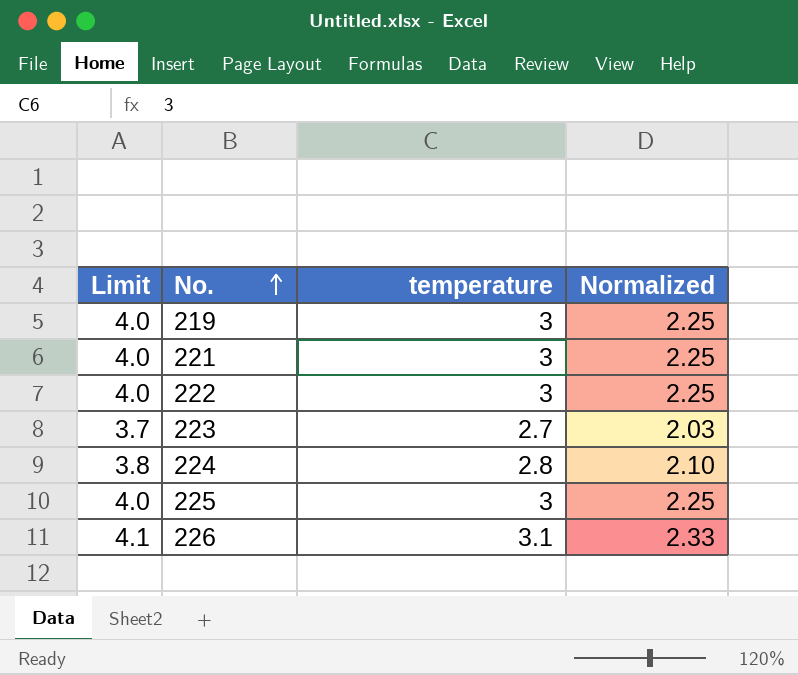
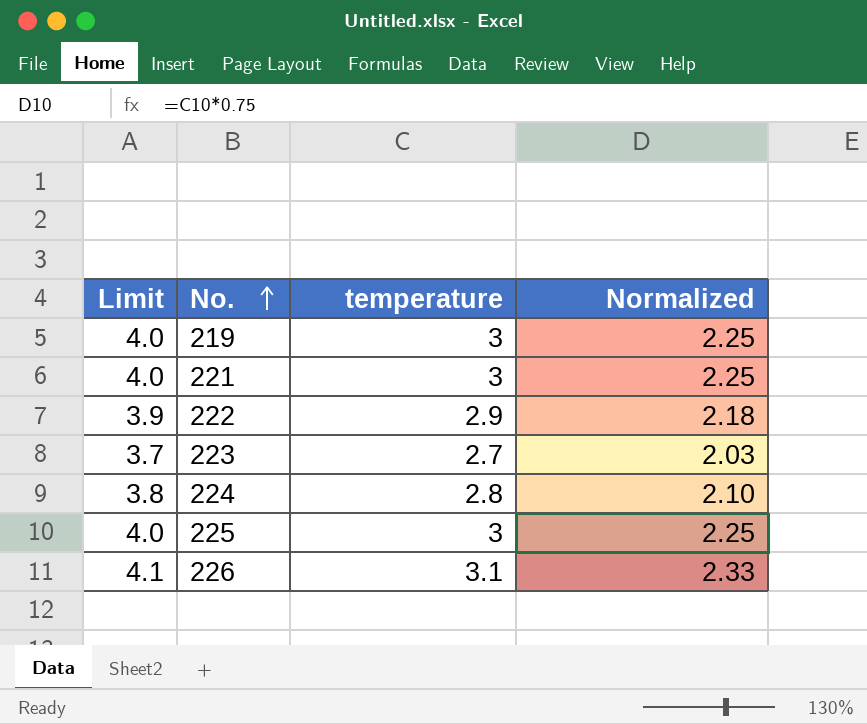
222 | Limit: 4.0 -> 3.9
222 | temperature: 3 -> 2.9
222 | Normalized: 2.25 -> 2.18

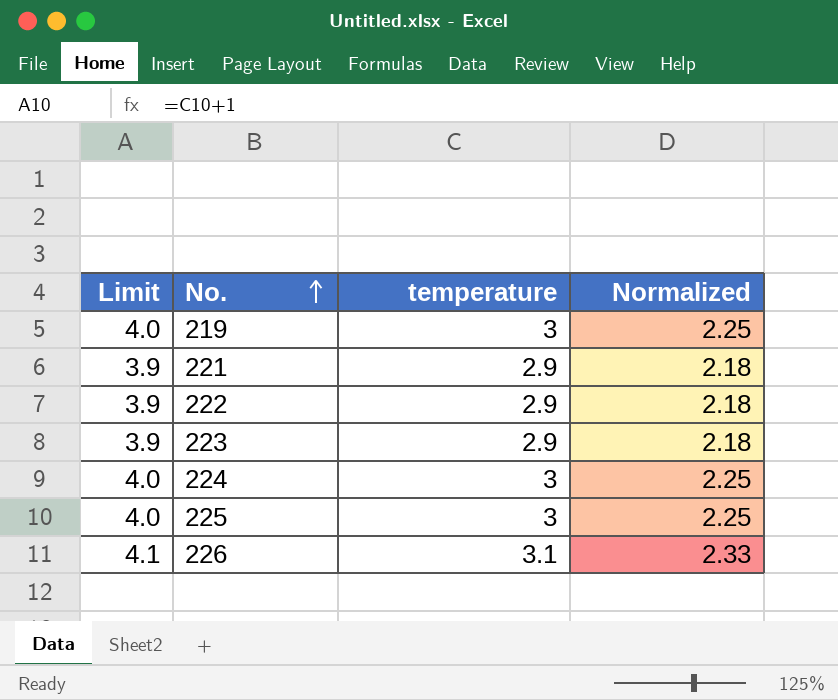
221 | Limit: 4.0 -> 3.9
221 | temperature: 3 -> 2.9
221 | Normalized: 2.25 -> 2.18
223 | Limit: 3.7 -> 3.9
223 | temperature: 2.7 -> 2.9
223 | Normalized: 2.03 -> 2.18
224 | Limit: 3.8 -> 4.0
224 | temperature: 2.8 -> 3
224 | Normalized: 2.10 -> 2.25

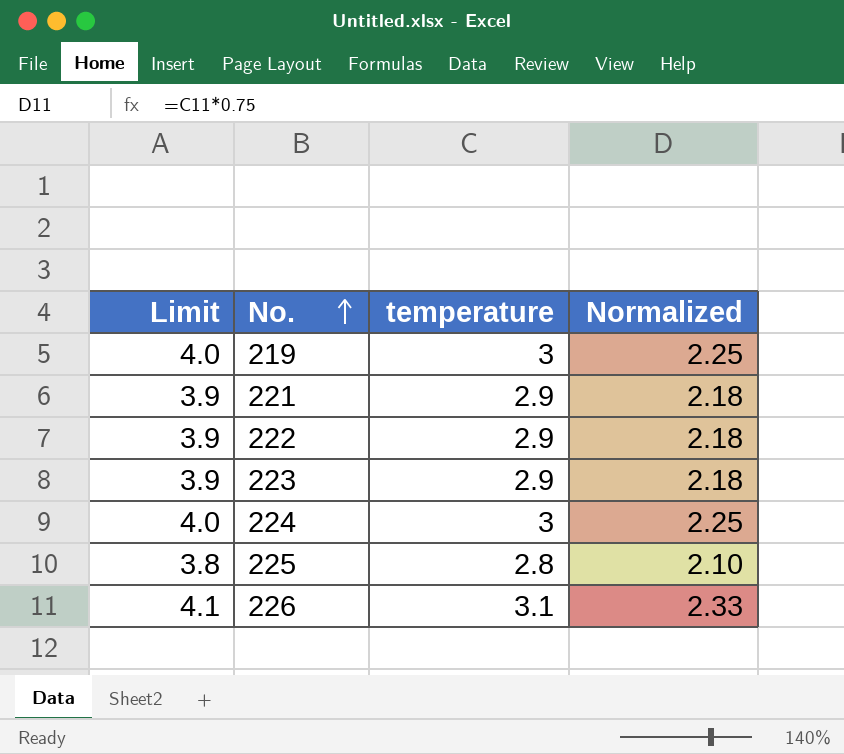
225 | Limit: 4.0 -> 3.8
225 | temperature: 3 -> 2.8
225 | Normalized: 2.25 -> 2.10

